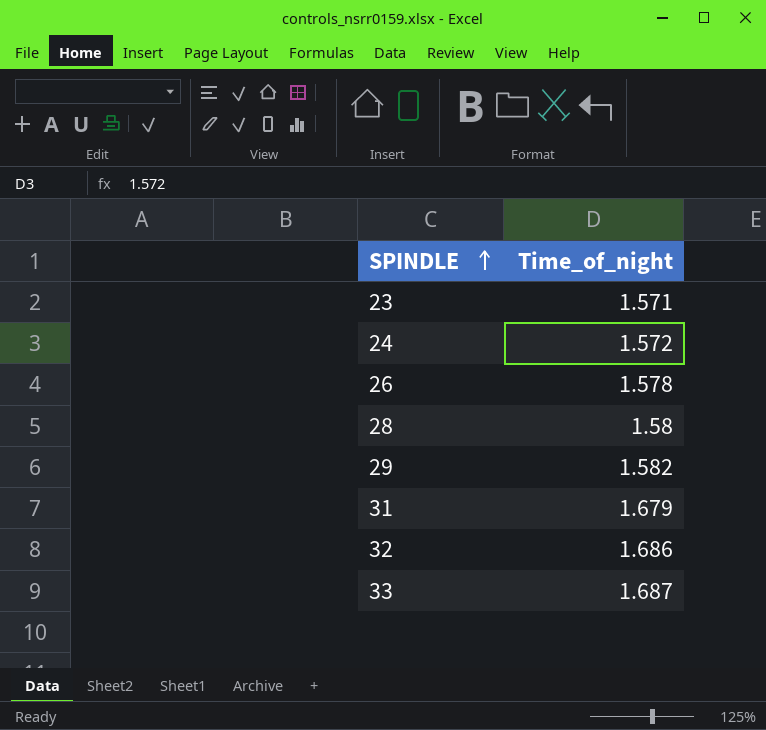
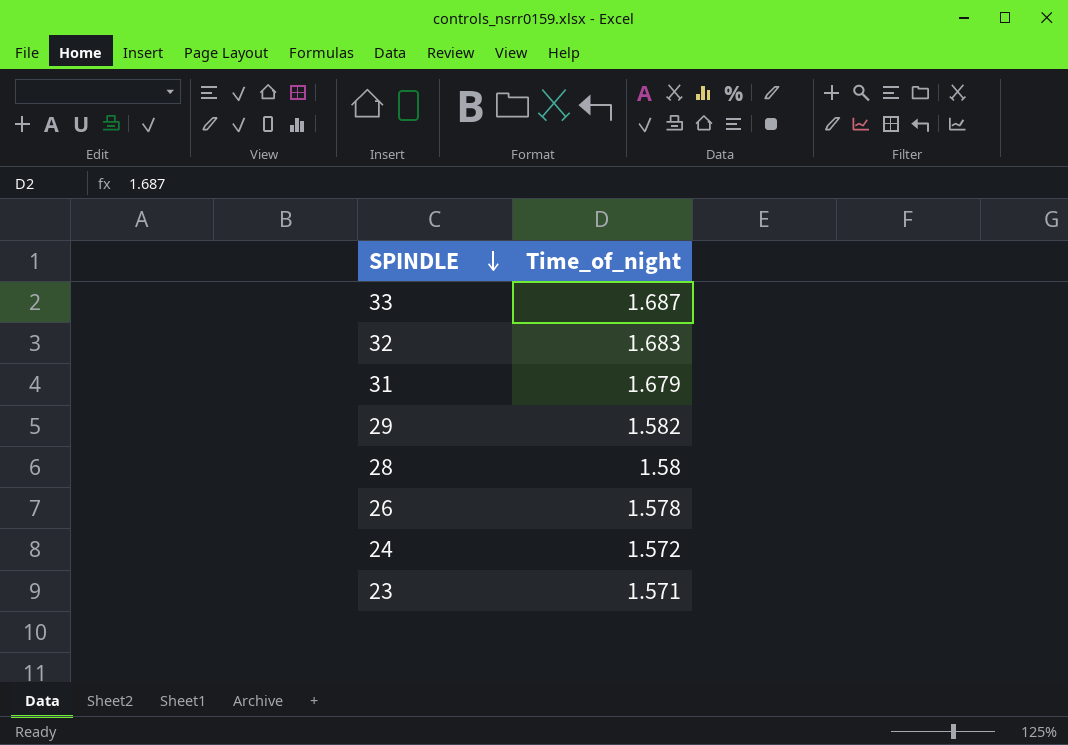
row order: SPINDLE ascending -> SPINDLE descending
32 | Time_of_night: 1.686 -> 1.683

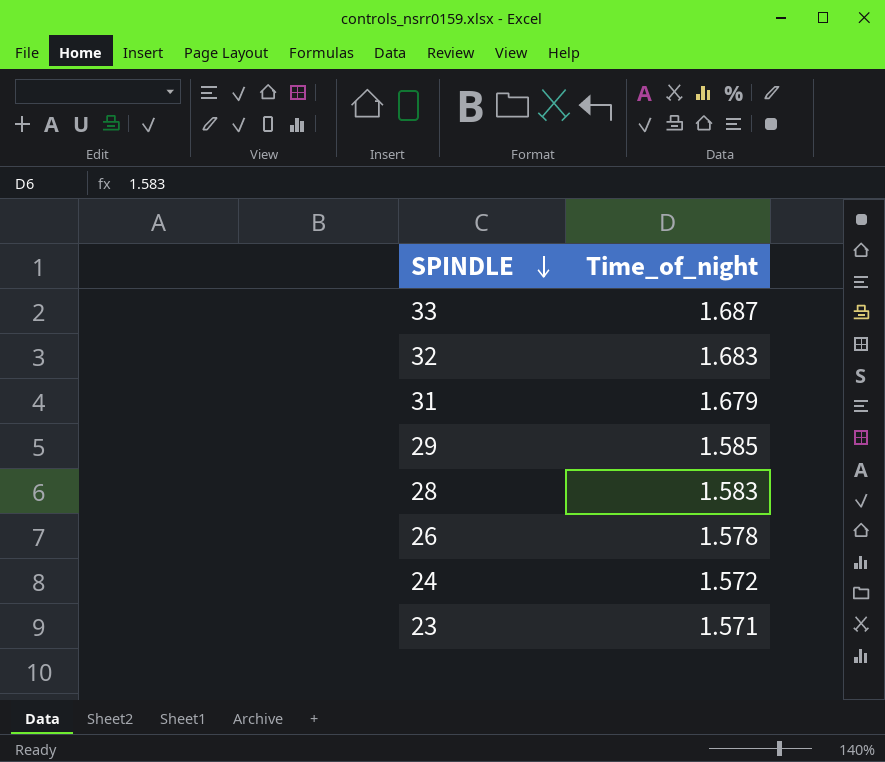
29 | Time_of_night: 1.582 -> 1.585
28 | Time_of_night: 1.58 -> 1.583

